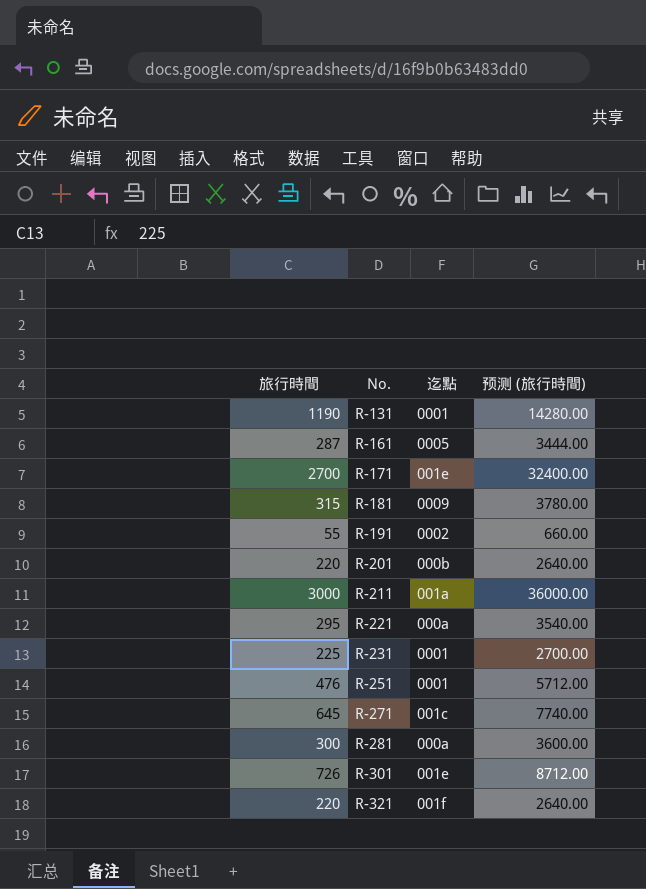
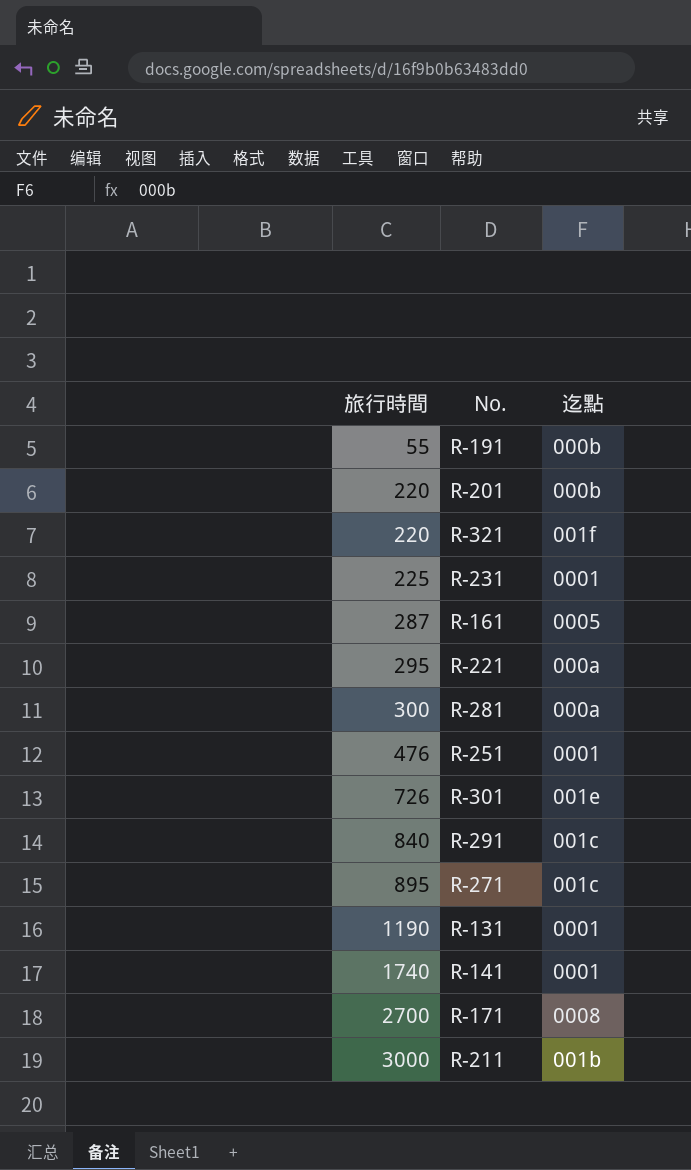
row order: No. ascending -> 旅行時間 ascending
column 预测 (旅行時間) | formula: [旅行時間] * 12 -> none
row R-181: 315 | 0009 | 3780.00 -> none
R-191 | 迄點: 0002 -> 000b
row R-291: none -> 840 | 001c
R-271 | 旅行時間: 645 -> 895
row R-141: none -> 1740 | 0001
R-171 | 迄點: 001e -> 0008
R-211 | 迄點: 001a -> 001b

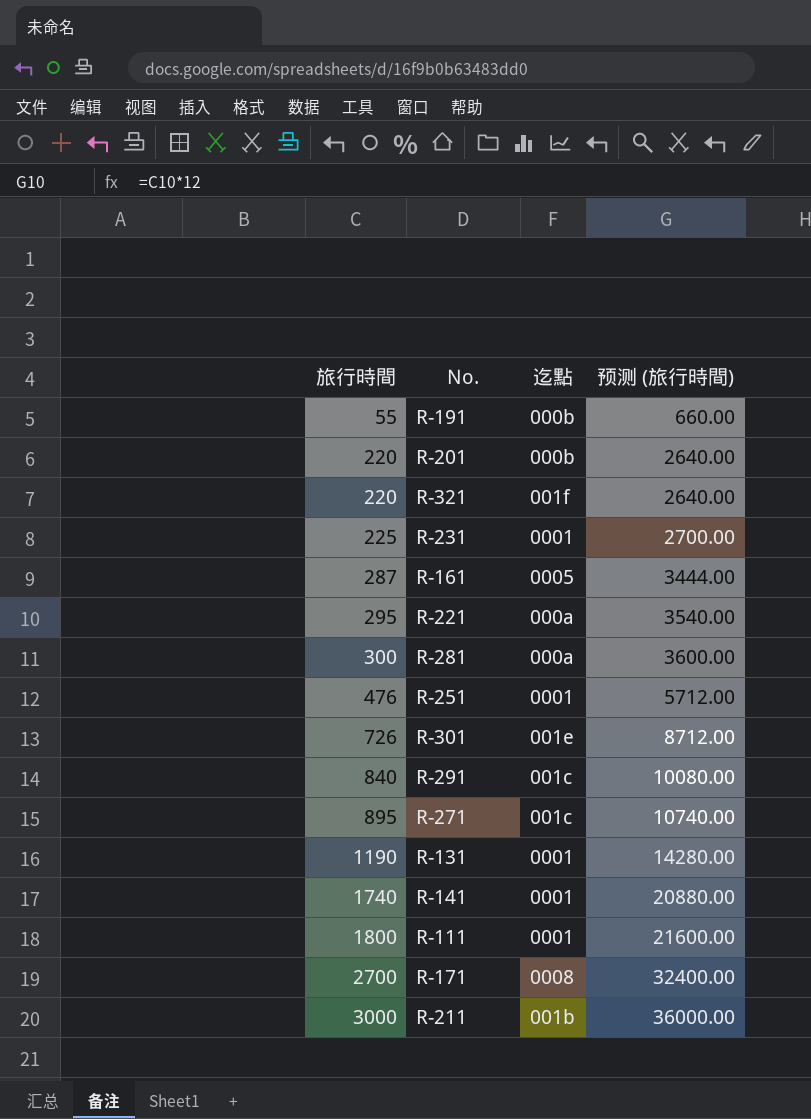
column 预测 (旅行時間) | formula: none -> [旅行時間] * 12
row R-111: none -> 1800 | 0001 | 21600.00

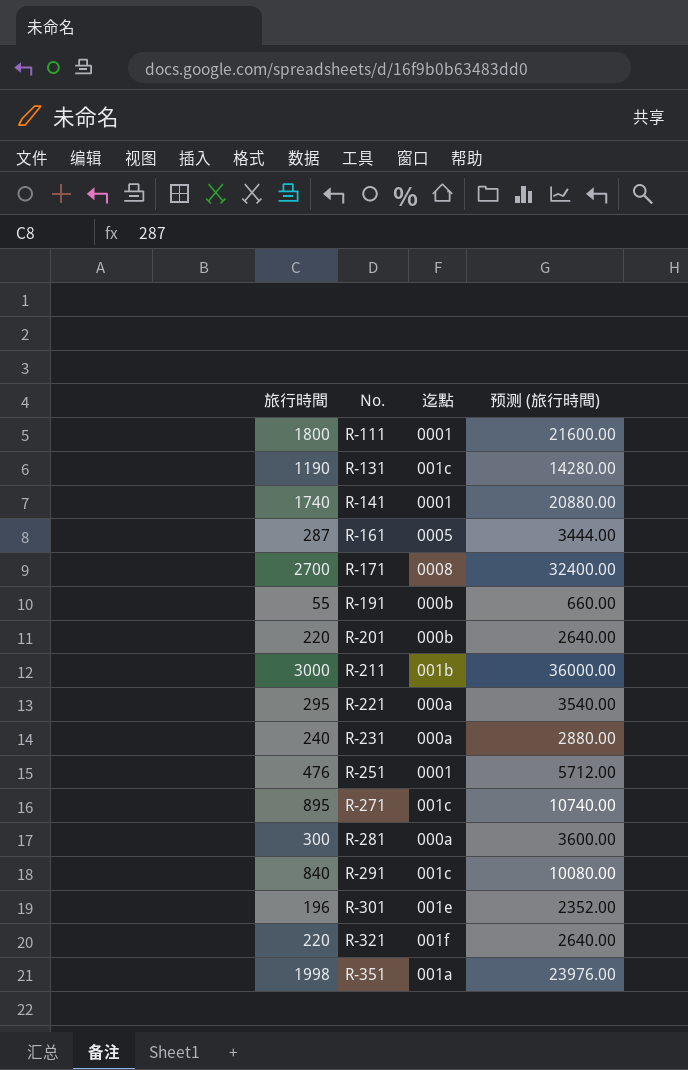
row order: 旅行時間 ascending -> No. ascending
R-131 | 迄點: 0001 -> 001c
R-231 | 旅行時間: 225 -> 240
R-231 | 迄點: 0001 -> 000a
R-231 | 预测 (旅行時間): 2700.00 -> 2880.00
R-301 | 旅行時間: 726 -> 196
R-301 | 预测 (旅行時間): 8712.00 -> 2352.00
row R-351: none -> 1998 | 001a | 23976.00

